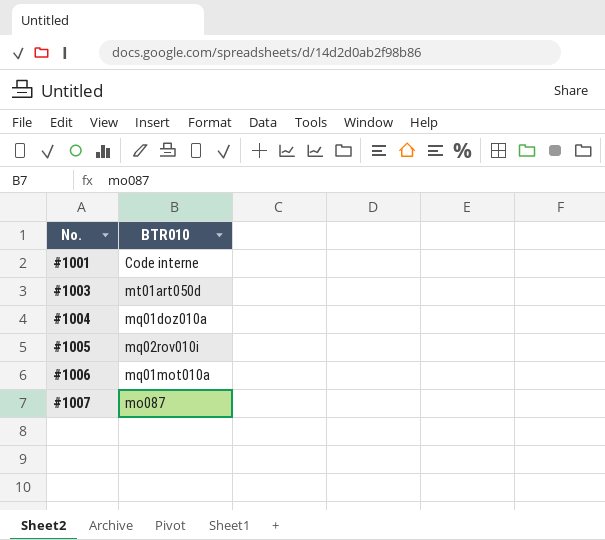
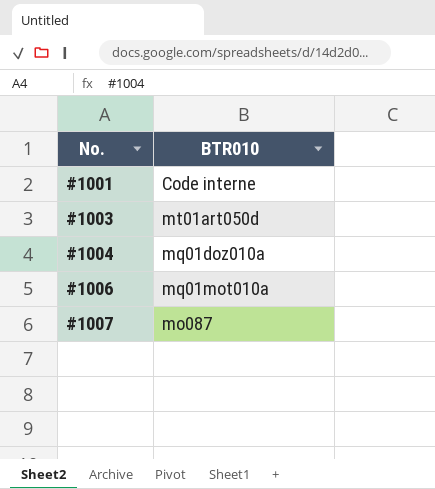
row #1005: mq02rov010i -> none

